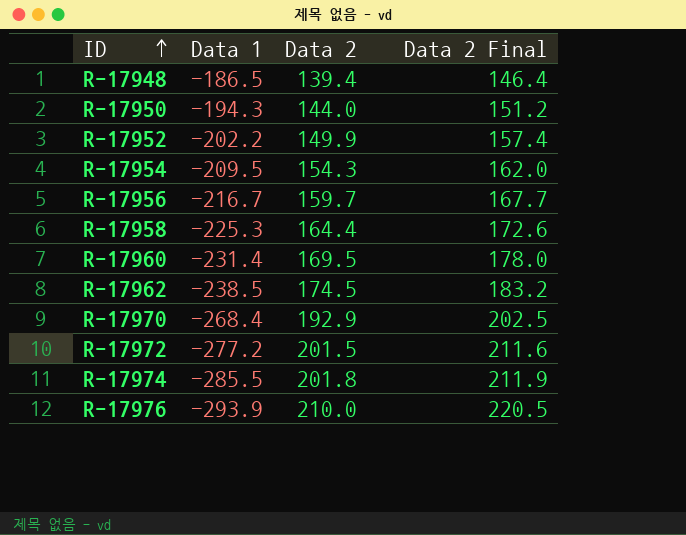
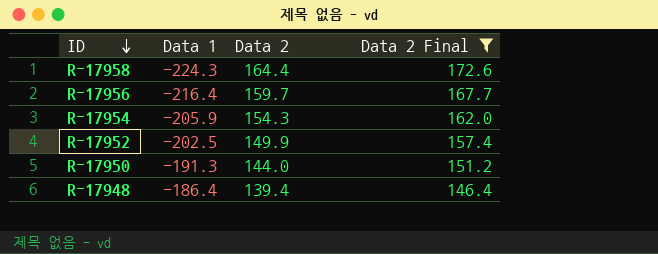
filter: none -> Data 2 Final <= 172.6
row order: ID ascending -> ID descending
R-17958 | Data 1: -225.3 -> -224.3
R-17956 | Data 1: -216.7 -> -216.4
R-17954 | Data 1: -209.5 -> -205.9
R-17952 | Data 1: -202.2 -> -202.5
R-17950 | Data 1: -194.3 -> -191.3
R-17948 | Data 1: -186.5 -> -186.4

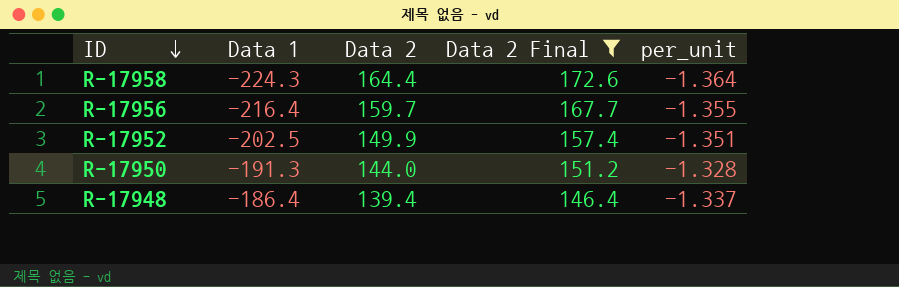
column per_unit | formula: none -> [Data 1] / [Data 2]
row R-17954: -205.9 | 154.3 | 162.0 -> none

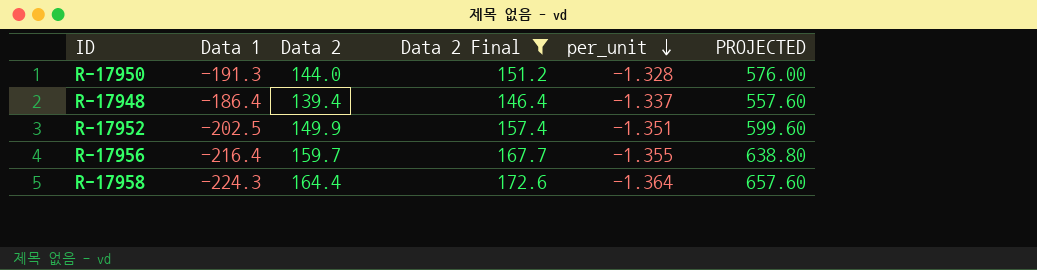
row order: ID descending -> per_unit descending
column PROJECTED | formula: none -> [Data 2] * 4

